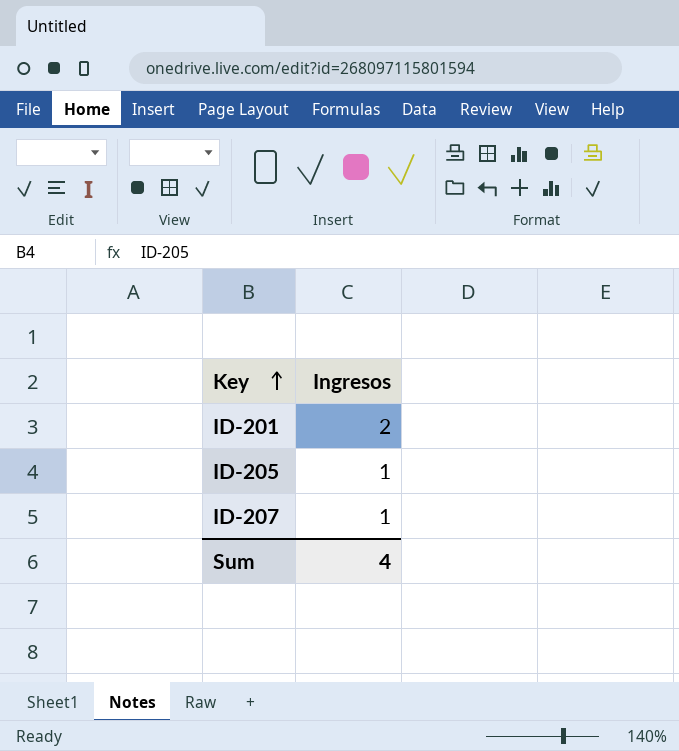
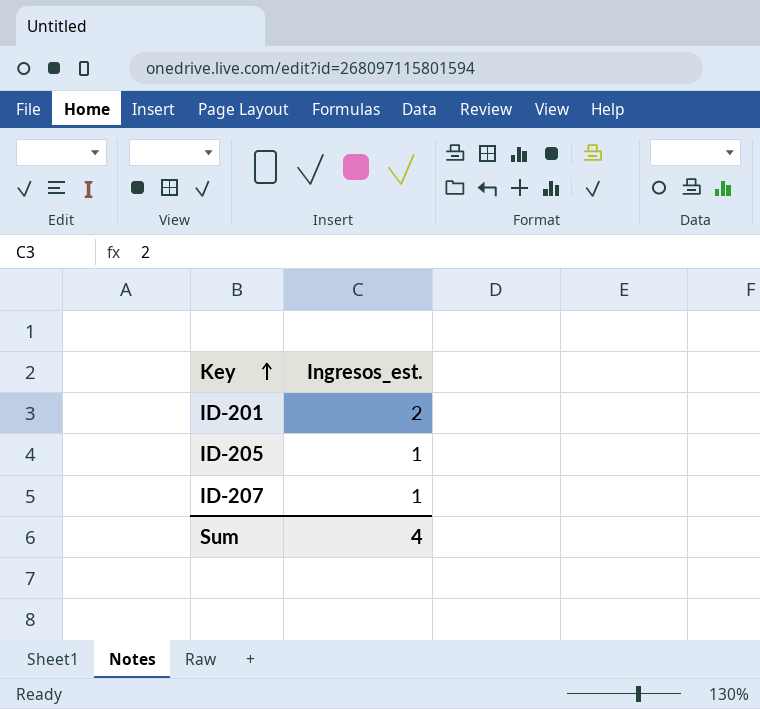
column name: Ingresos -> Ingresos_est.

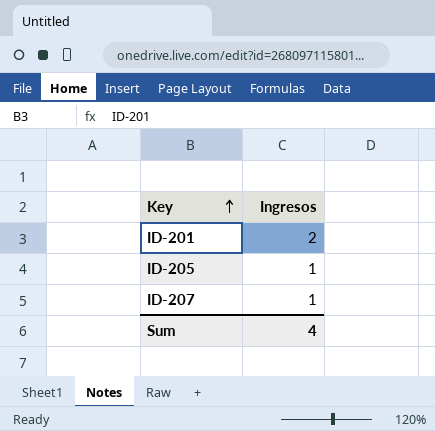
column name: Ingresos_est. -> Ingresos

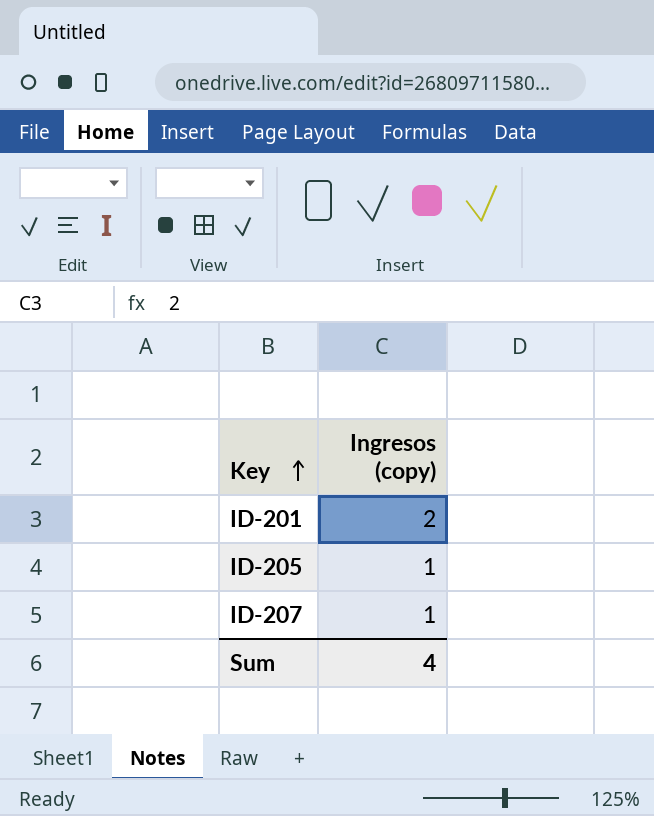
column name: Ingresos -> Ingresos (copy)

